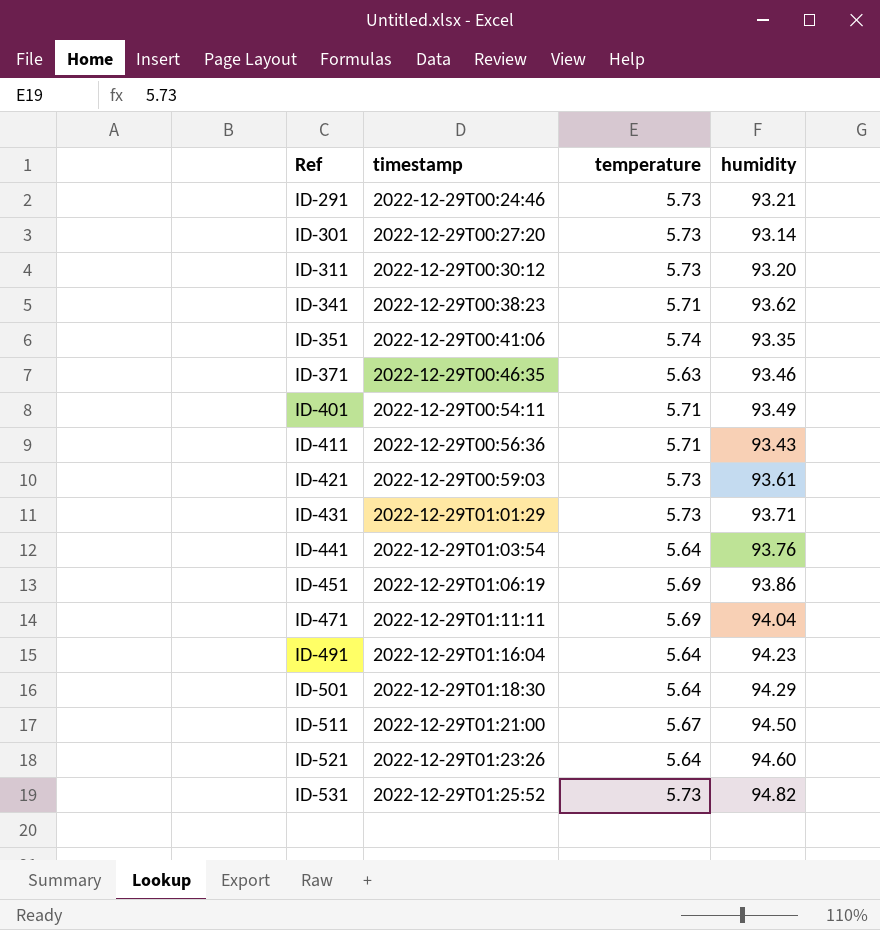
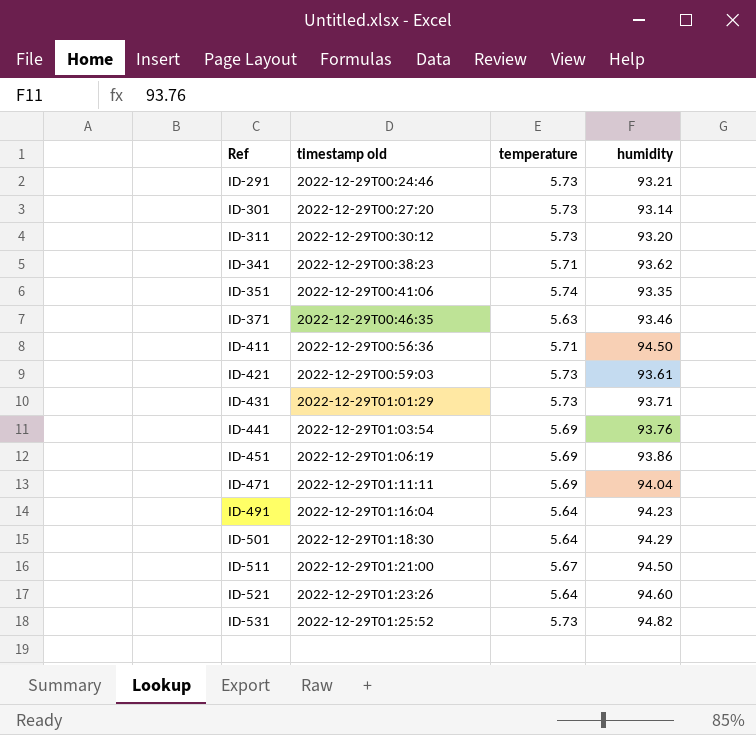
column name: timestamp -> timestamp old
row ID-401: 2022-12-29T00:54:11 | 5.71 | 93.49 -> none
ID-411 | humidity: 93.43 -> 94.50
ID-441 | temperature: 5.64 -> 5.69

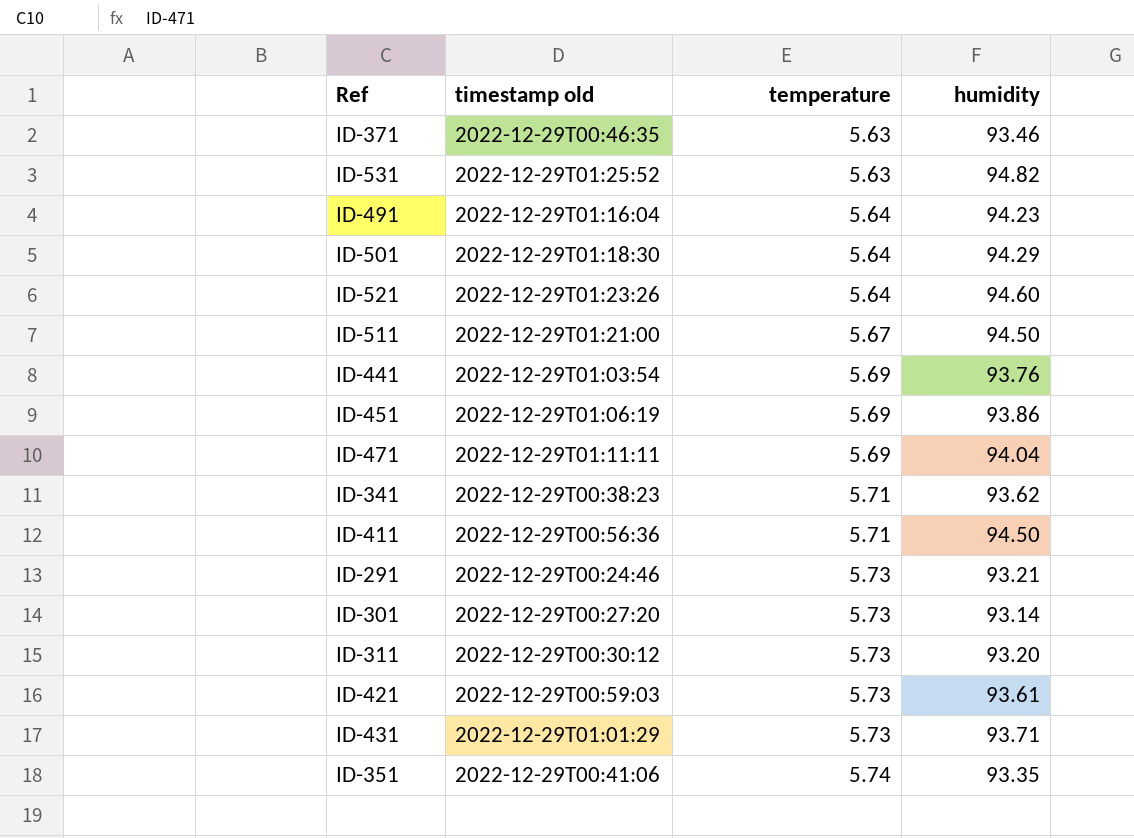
row order: Ref ascending -> temperature ascending
ID-531 | temperature: 5.73 -> 5.63

